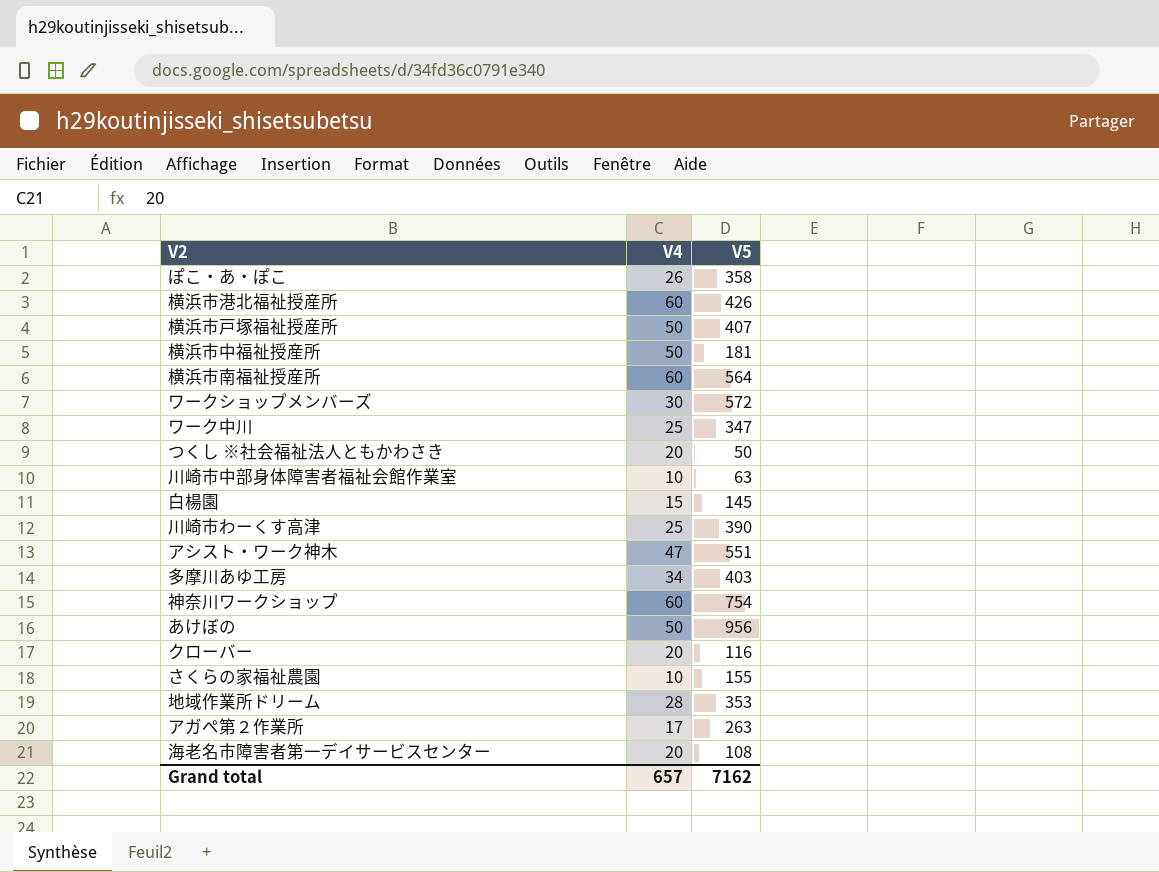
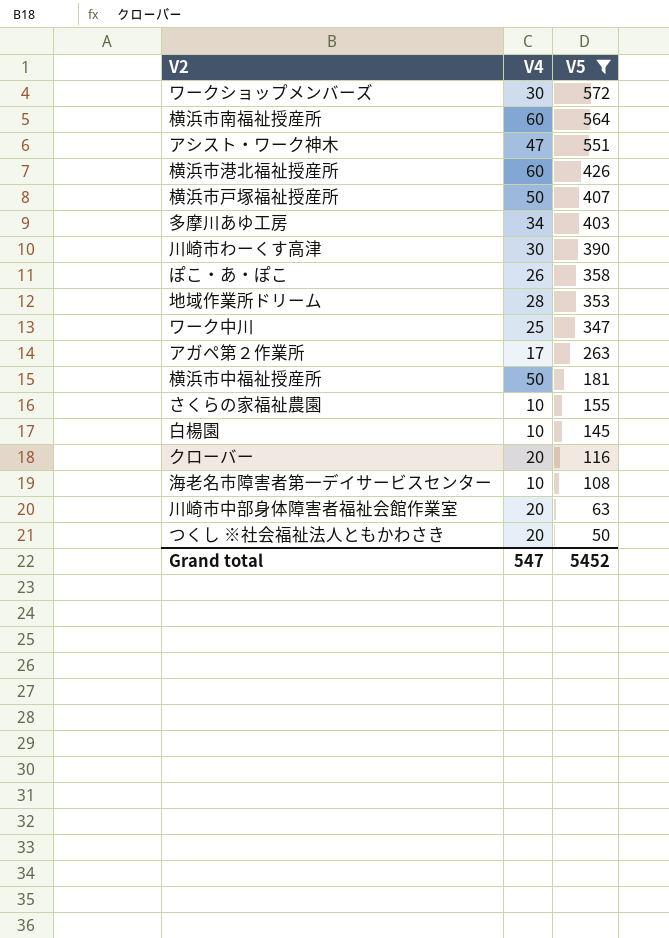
filter: none -> V5 <= 572
row order: none -> V5 descending
川崎市わーくす高津 | V4: 25 -> 30
白楊園 | V4: 15 -> 10
海老名市障害者第一デイサービスセンター | V4: 20 -> 10
川崎市中部身体障害者福祉会館作業室 | V4: 10 -> 20
Grand total | V4: 657 -> 547
Grand total | V5: 7162 -> 5452

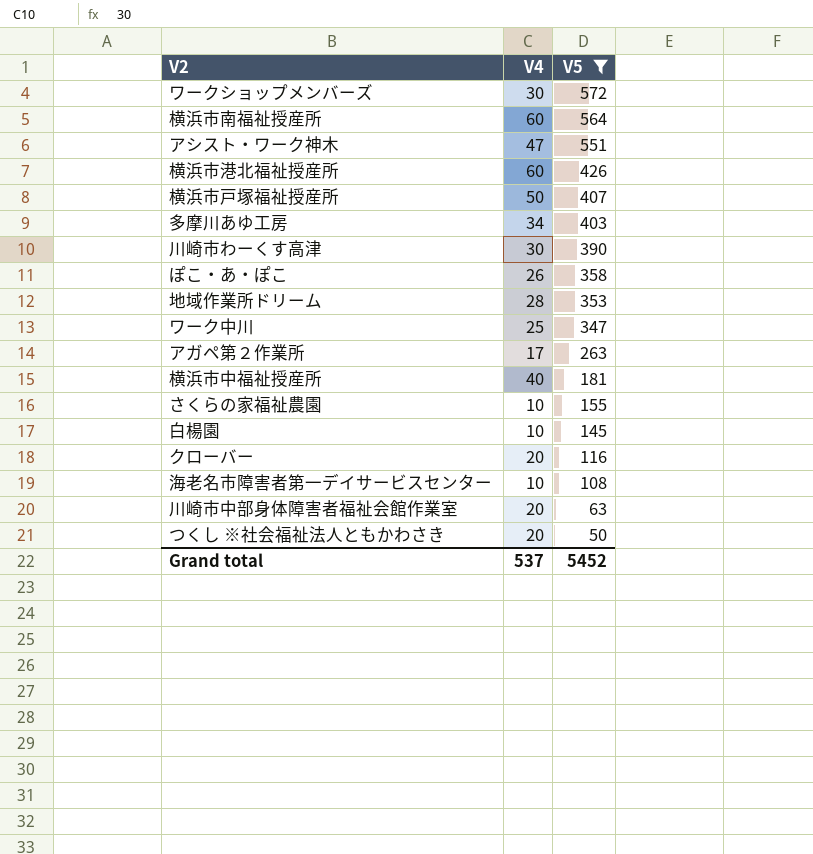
横浜市中福祉授産所 | V4: 50 -> 40
Grand total | V4: 547 -> 537

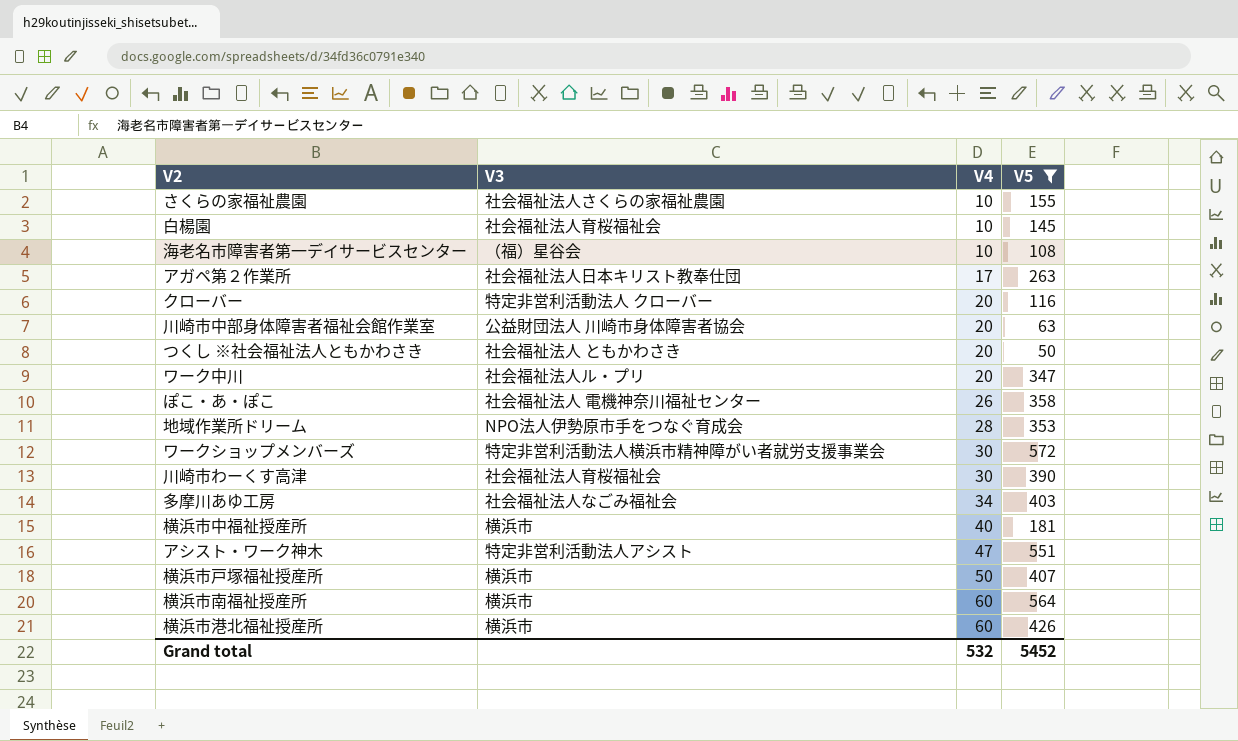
row order: V5 descending -> V4 ascending
column V3 | position: none -> 2
ワーク中川 | V4: 25 -> 20
Grand total | V4: 537 -> 532

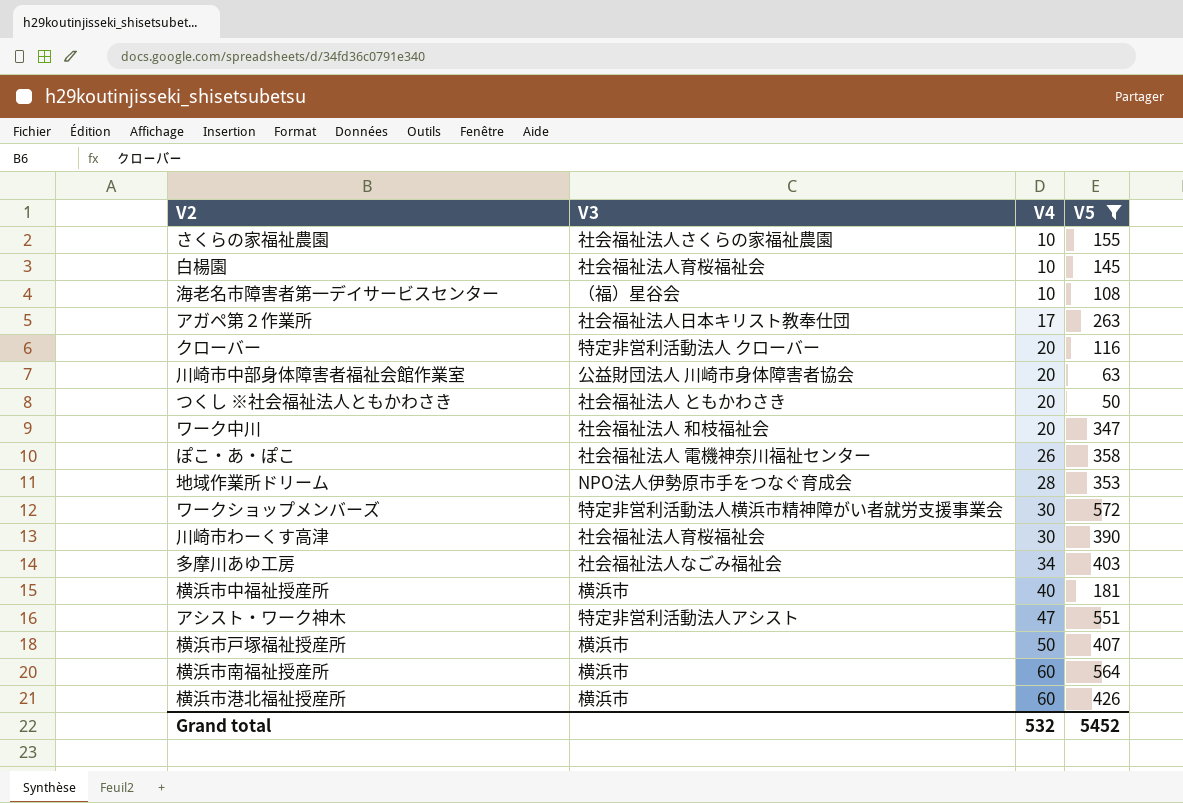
ワーク中川 | V3: 社会福祉法人ル・プリ -> 社会福祉法人 和枝福祉会

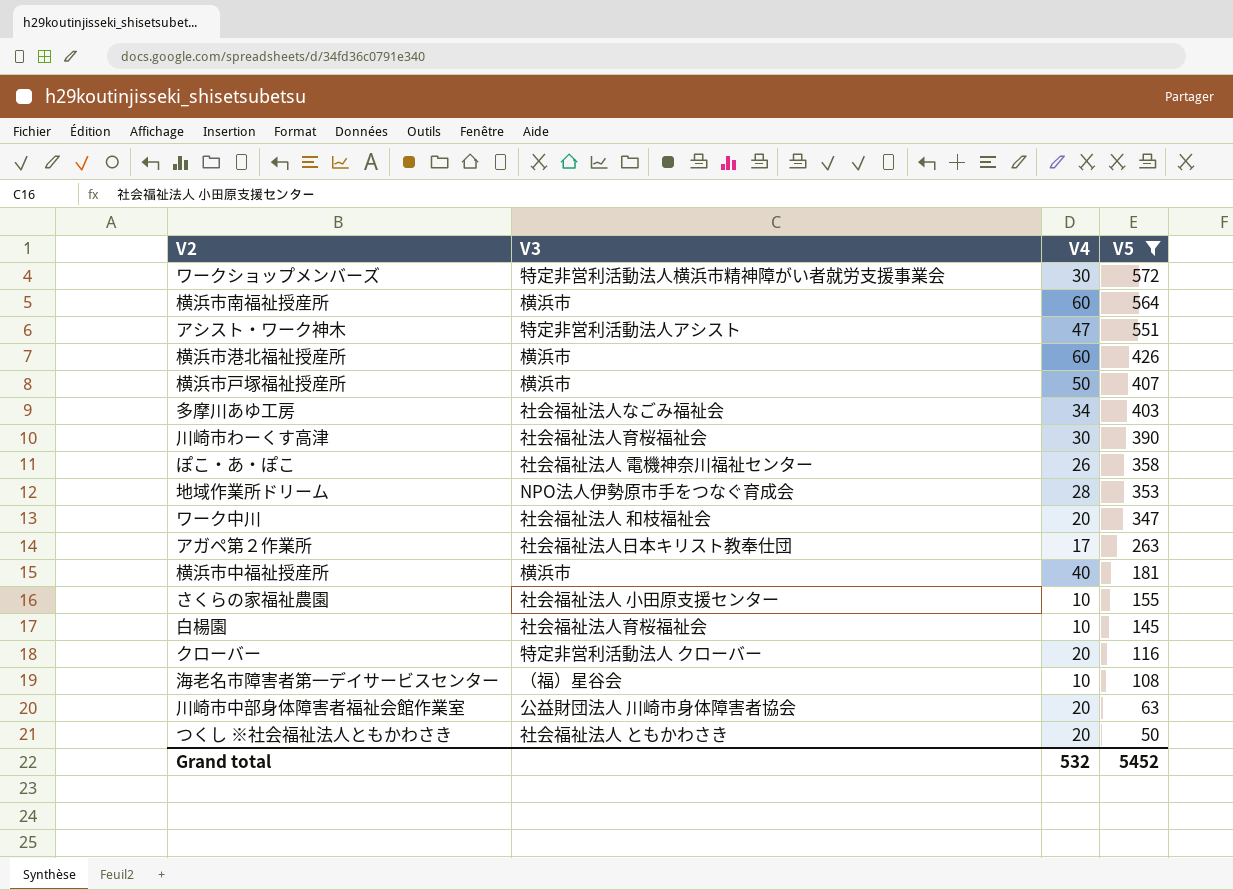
row order: V4 ascending -> V5 descending
さくらの家福祉農園 | V3: 社会福祉法人さくらの家福祉農園 -> 社会福祉法人 小田原支援センター

